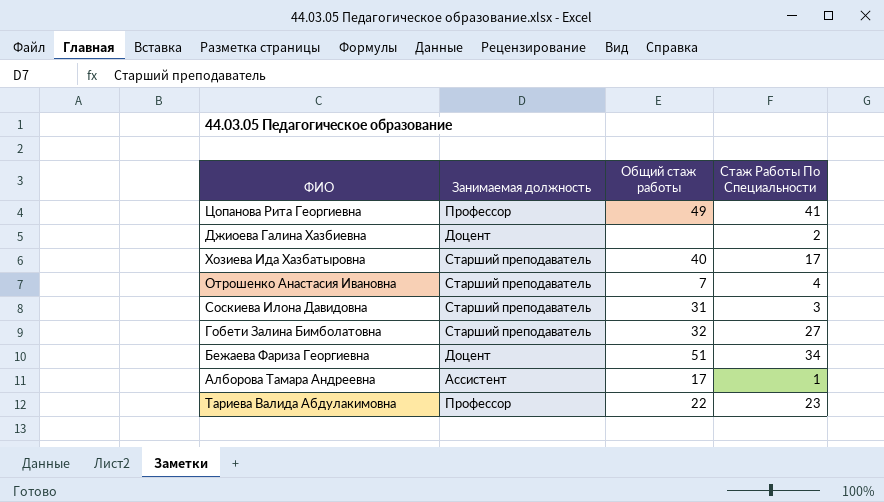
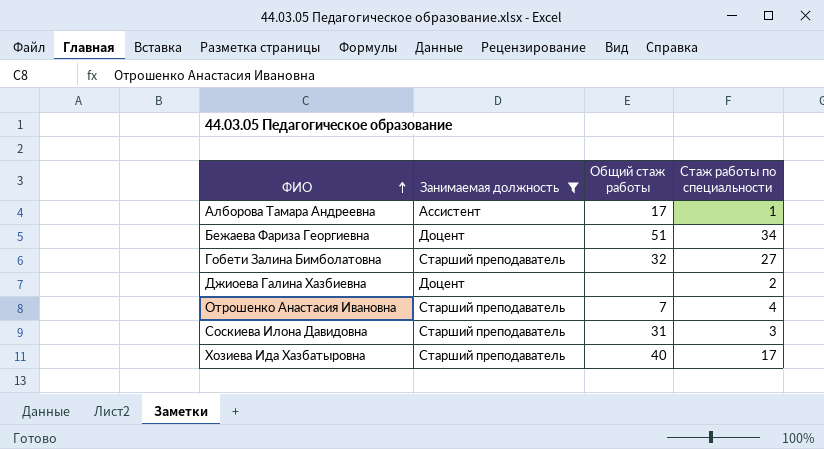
filter: none -> Занимаемая должность != Профессор
row order: none -> ФИО ascending
column name: Стаж Работы По Специальности -> Стаж работы по специальности

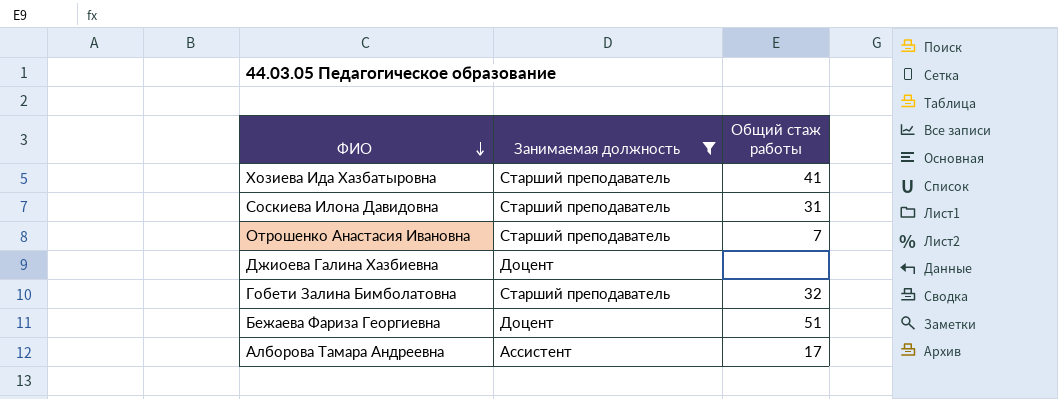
row order: ФИО ascending -> ФИО descending
column Стаж работы по специальности | position: 4 -> none
Хозиева Ида Хазбатыровна | Общий стаж работы: 40 -> 41

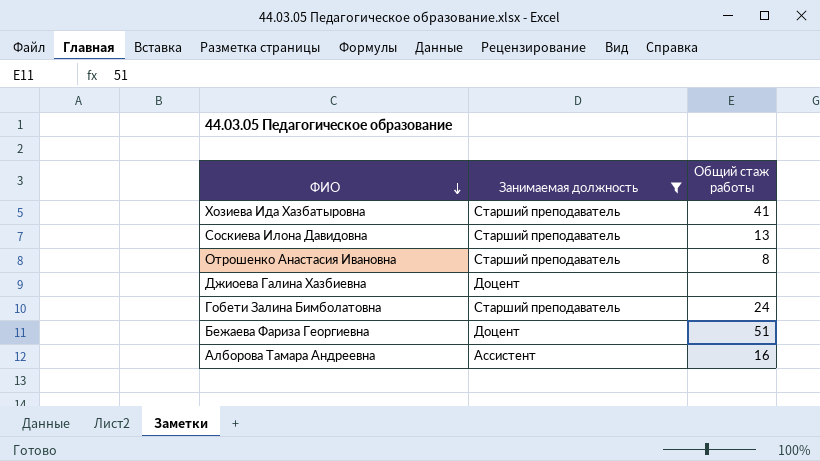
Соскиева Илона Давидовна | Общий стаж работы: 31 -> 13
Отрошенко Анастасия Ивановна | Общий стаж работы: 7 -> 8
Гобети Залина Бимболатовна | Общий стаж работы: 32 -> 24
Алборова Тамара Андреевна | Общий стаж работы: 17 -> 16

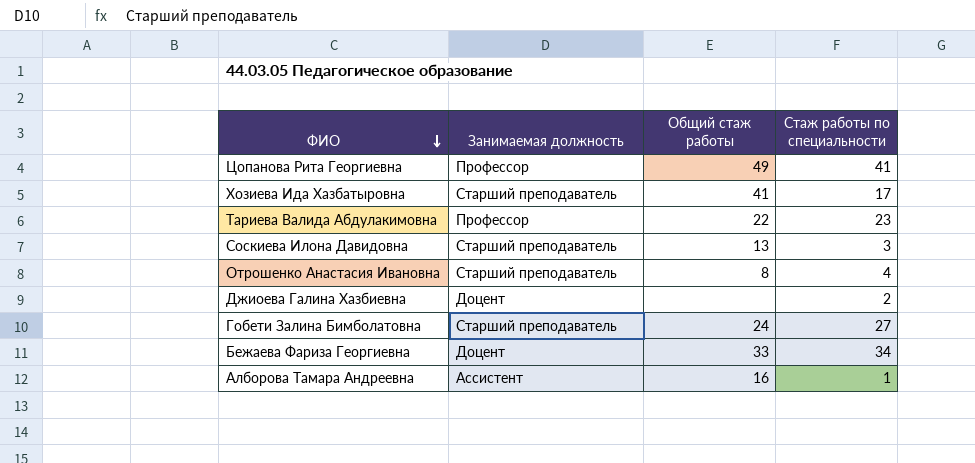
filter: Занимаемая должность != Профессор -> none
column Стаж работы по специальности | position: none -> 4
Бежаева Фариза Георгиевна | Общий стаж работы: 51 -> 33

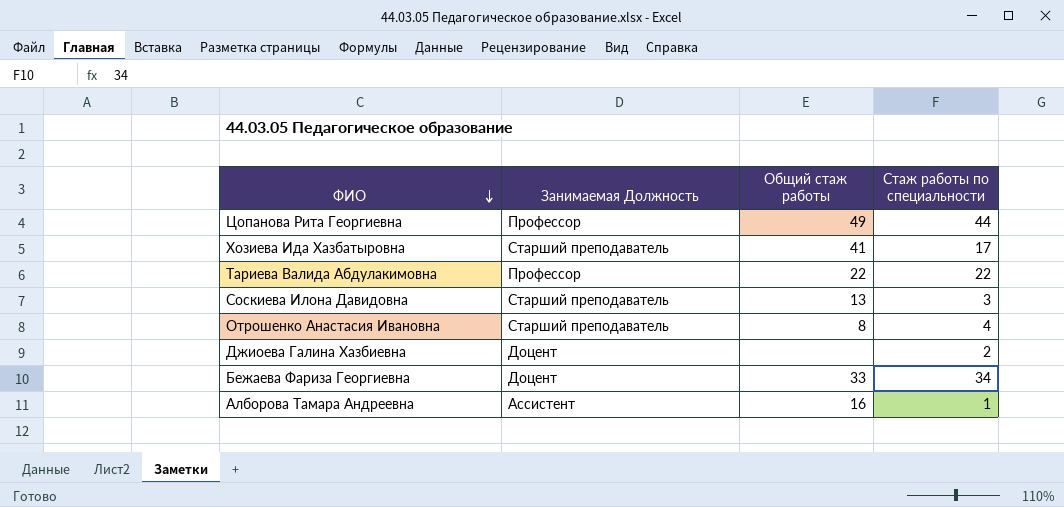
column name: Занимаемая должность -> Занимаемая Должность
row Гобети Залина Бимболатовна: Старший преподаватель | 24 | 27 -> none
Цопанова Рита Георгиевна | Стаж работы по специальности: 41 -> 44
Тариева Валида Абдулакимовна | Стаж работы по специальности: 23 -> 22

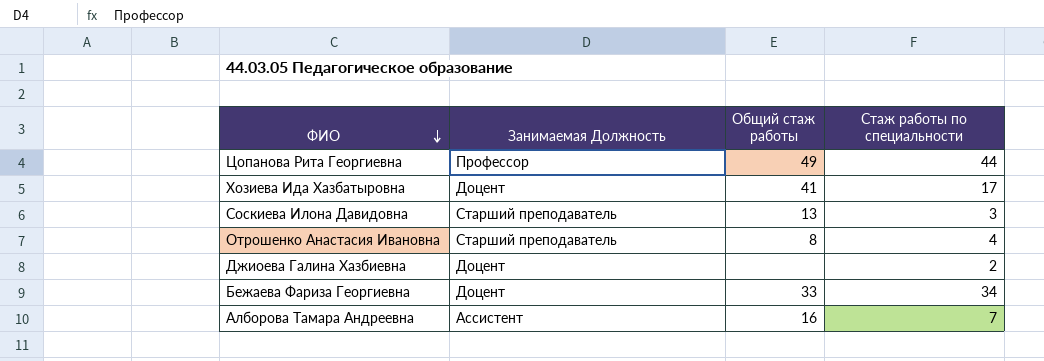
row Тариева Валида Абдулакимовна: Профессор | 22 | 22 -> none
Хозиева Ида Хазбатыровна | Занимаемая Должность: Старший преподаватель -> Доцент
Алборова Тамара Андреевна | Стаж работы по специальности: 1 -> 7

